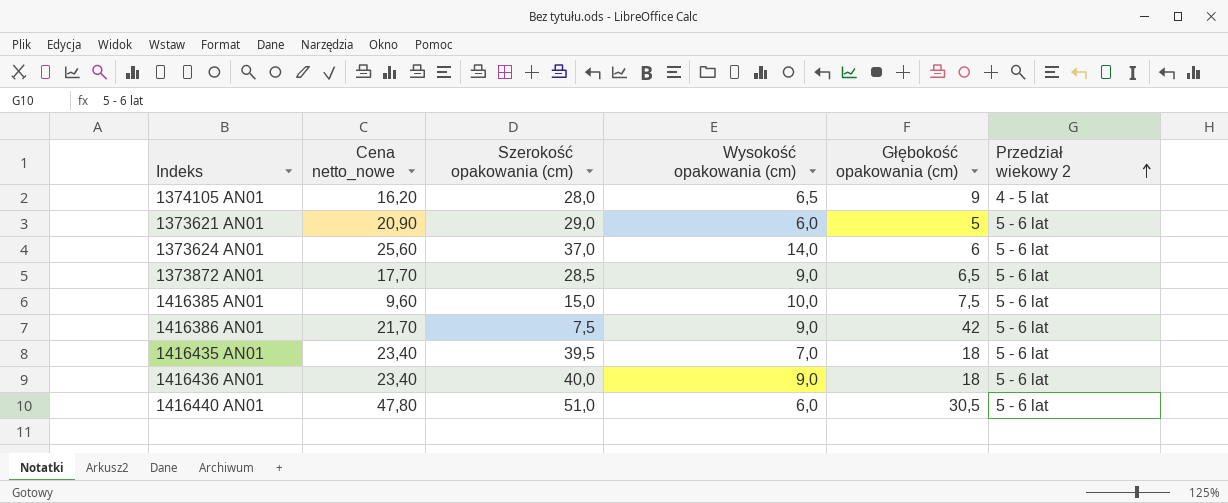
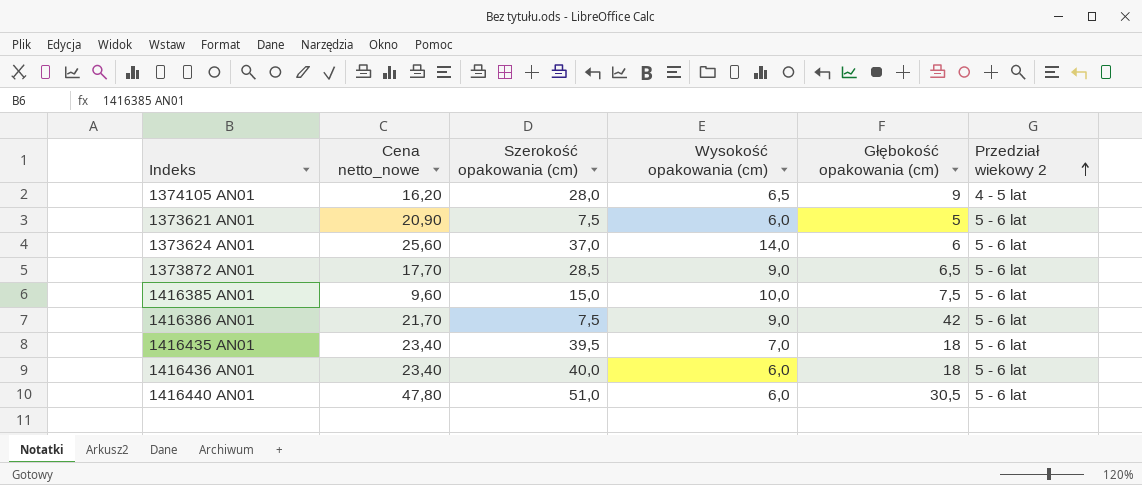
1373621 AN01 | Szerokość opakowania (cm): 29,0 -> 7,5
1416436 AN01 | Wysokość opakowania (cm): 9,0 -> 6,0

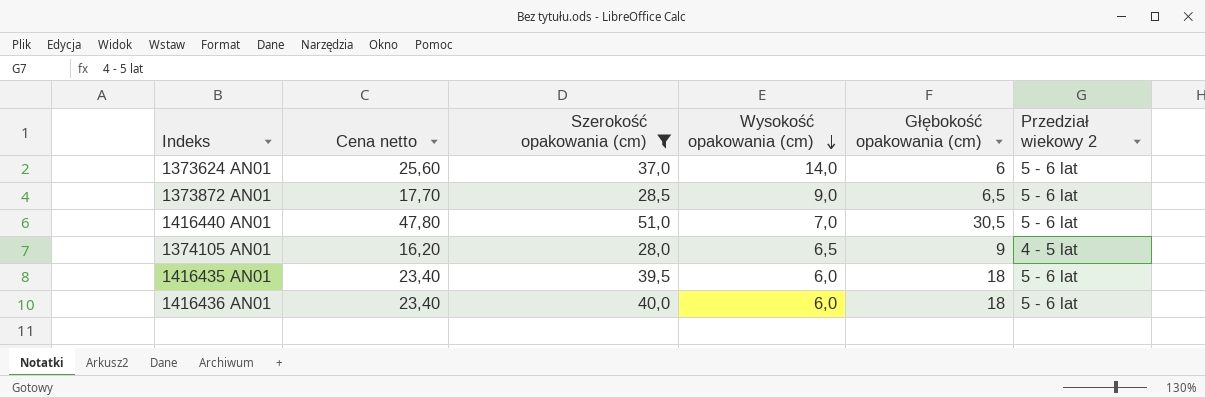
filter: none -> Szerokość opakowania (cm) >= 28,0
row order: Przedział wiekowy 2 ascending -> Wysokość opakowania (cm) descending
column name: Cena netto_nowe -> Cena netto
1416440 AN01 | Wysokość opakowania (cm): 6,0 -> 7,0
1416435 AN01 | Wysokość opakowania (cm): 7,0 -> 6,0

